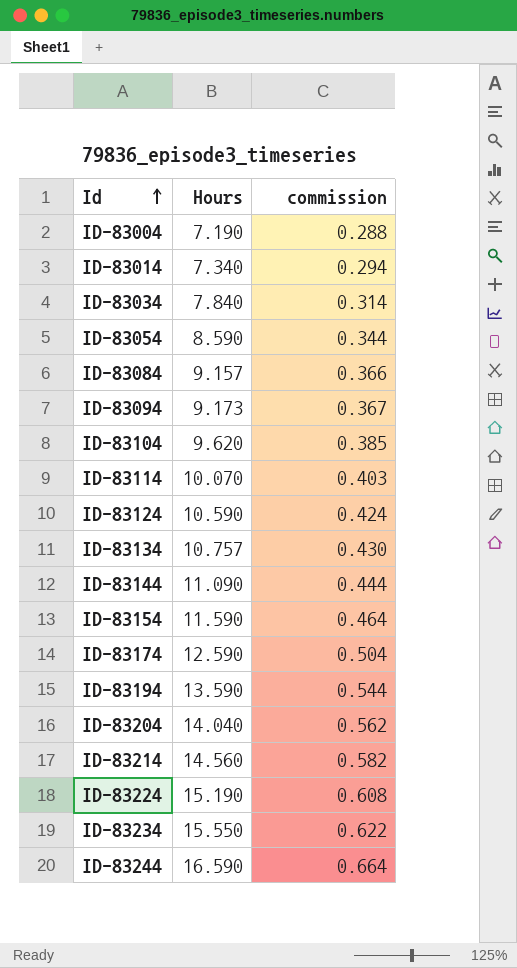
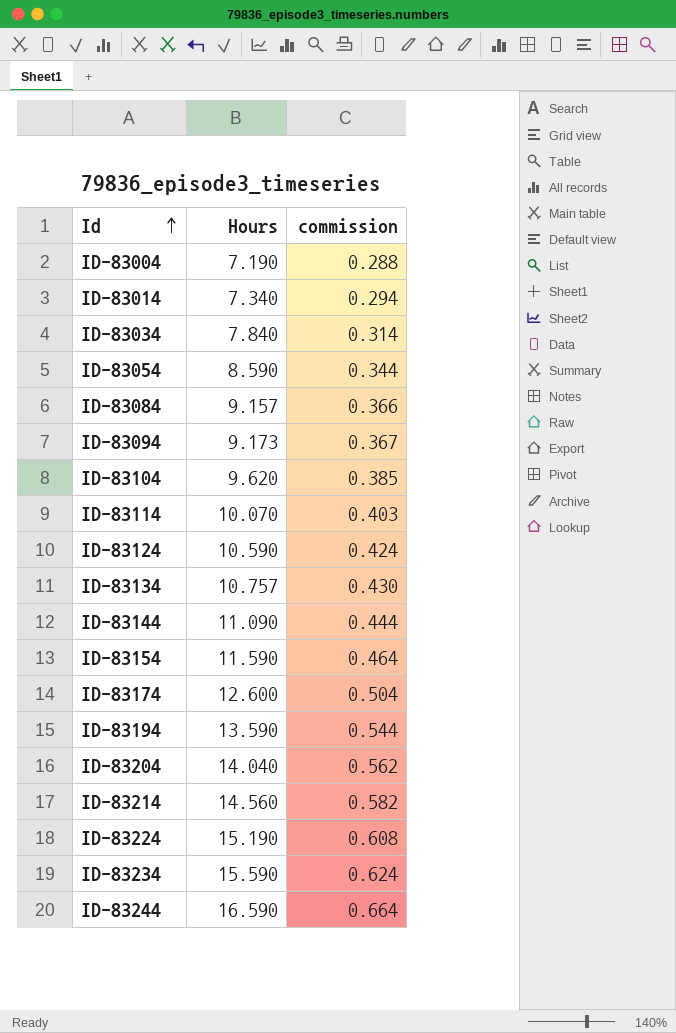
ID-83174 | Hours: 12.590 -> 12.600
ID-83234 | Hours: 15.550 -> 15.590
ID-83234 | commission: 0.622 -> 0.624

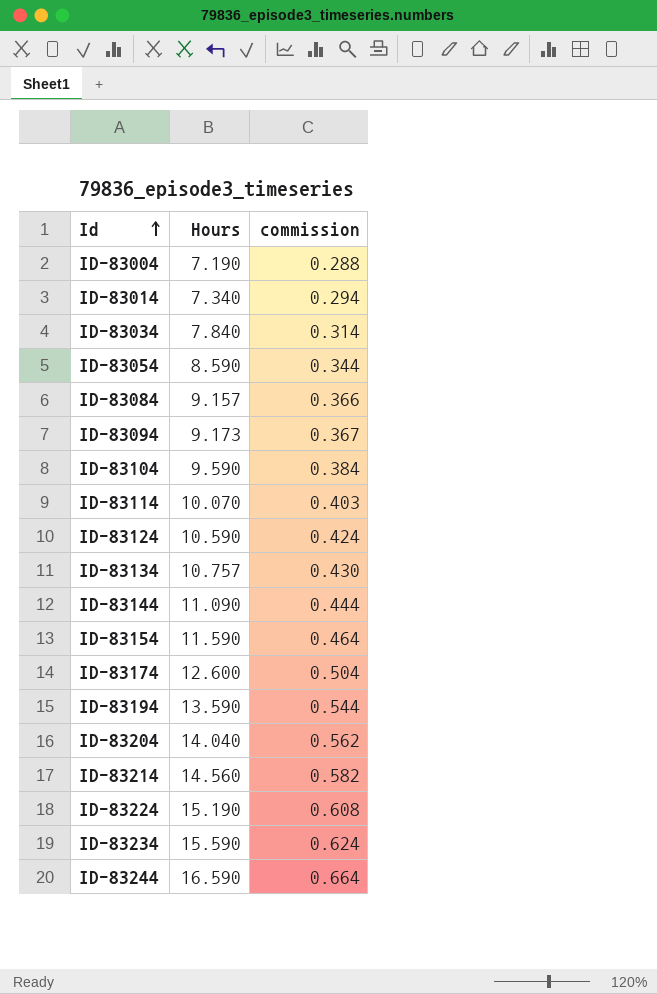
ID-83104 | Hours: 9.620 -> 9.590
ID-83104 | commission: 0.385 -> 0.384

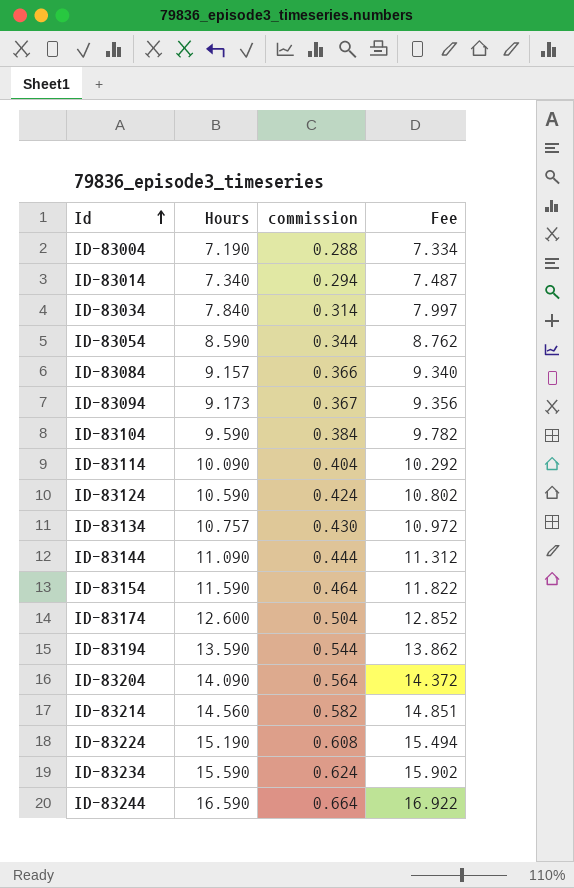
column Fee | formula: none -> [Hours] * 1.02
ID-83114 | Hours: 10.070 -> 10.090
ID-83114 | commission: 0.403 -> 0.404
ID-83204 | Hours: 14.040 -> 14.090
ID-83204 | commission: 0.562 -> 0.564

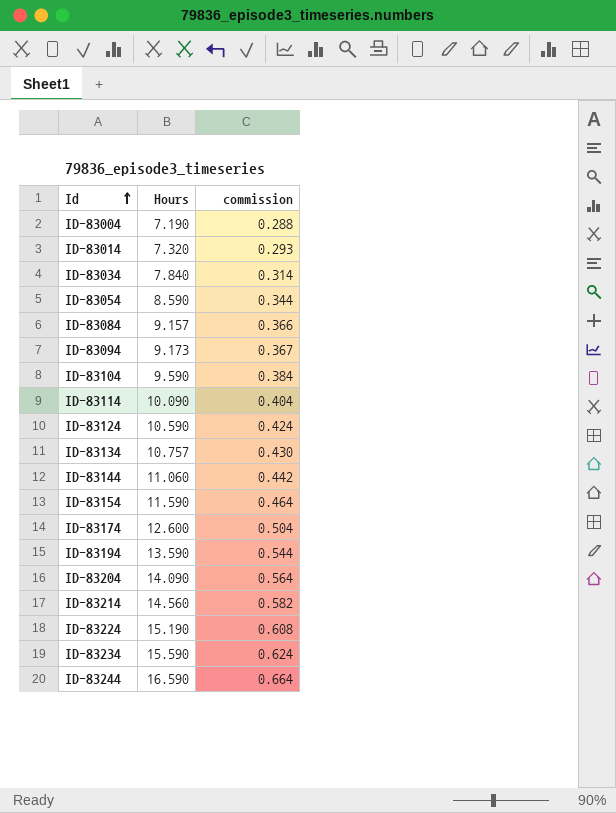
column Fee | formula: [Hours] * 1.02 -> none
ID-83014 | Hours: 7.340 -> 7.320
ID-83014 | commission: 0.294 -> 0.293
ID-83144 | Hours: 11.090 -> 11.060
ID-83144 | commission: 0.444 -> 0.442

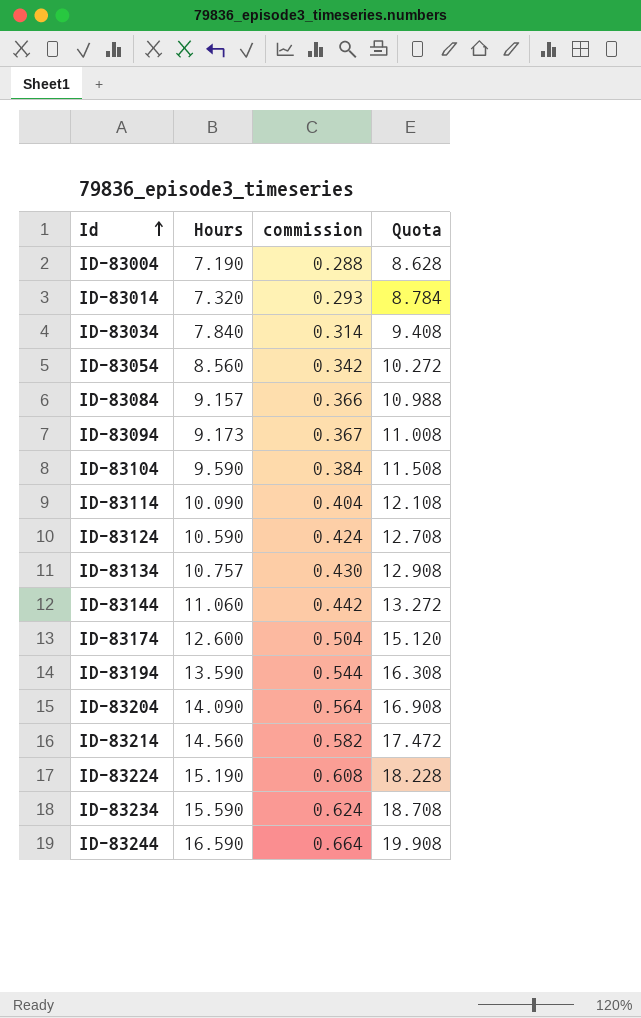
column Quota | formula: none -> [Hours] * 1.2
row ID-83154: 11.590 | 0.464 -> none
ID-83054 | Hours: 8.590 -> 8.560
ID-83054 | commission: 0.344 -> 0.342

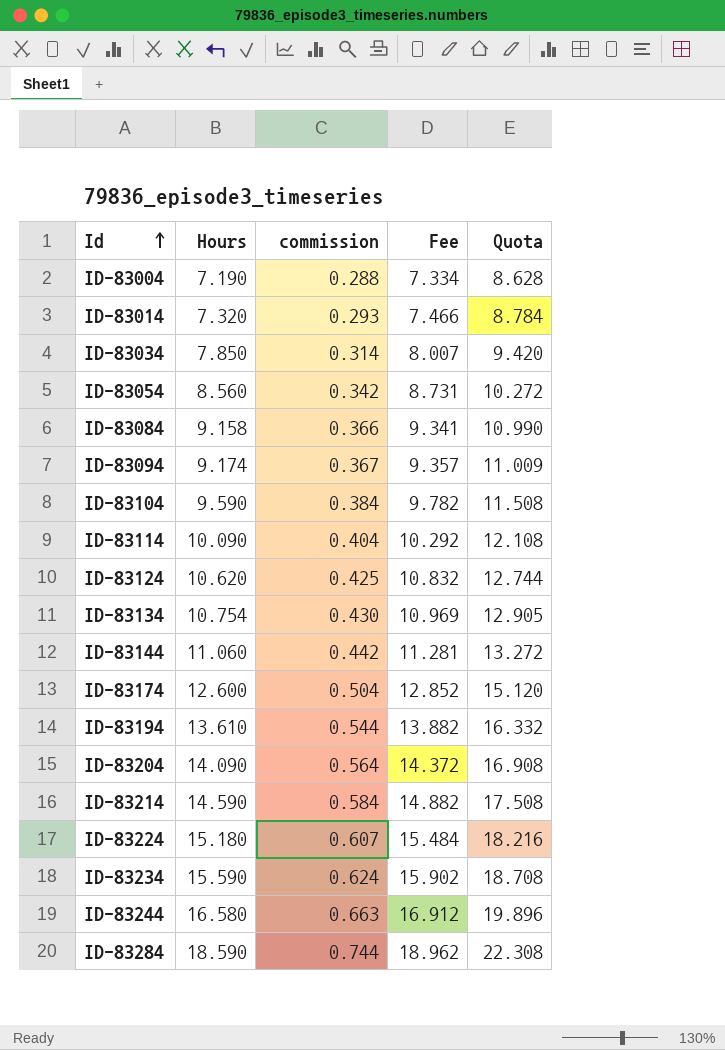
column Fee | formula: none -> [Hours] * 1.02
ID-83034 | Hours: 7.840 -> 7.850
ID-83034 | Quota: 9.408 -> 9.420
ID-83084 | Hours: 9.157 -> 9.158
ID-83084 | Quota: 10.988 -> 10.990
ID-83094 | Hours: 9.173 -> 9.174
ID-83094 | Quota: 11.008 -> 11.009
ID-83124 | Hours: 10.590 -> 10.620
ID-83124 | commission: 0.424 -> 0.425
ID-83124 | Quota: 12.708 -> 12.744
ID-83134 | Hours: 10.757 -> 10.754
ID-83134 | Quota: 12.908 -> 12.905
ID-83194 | Hours: 13.590 -> 13.610
ID-83194 | Quota: 16.308 -> 16.332
ID-83214 | Hours: 14.560 -> 14.590
ID-83214 | commission: 0.582 -> 0.584
ID-83214 | Quota: 17.472 -> 17.508
ID-83224 | Hours: 15.190 -> 15.180
ID-83224 | commission: 0.608 -> 0.607
ID-83224 | Quota: 18.228 -> 18.216
ID-83244 | Hours: 16.590 -> 16.580
ID-83244 | commission: 0.664 -> 0.663
ID-83244 | Quota: 19.908 -> 19.896
row ID-83284: none -> 18.590 | 0.744 | 18.962 | 22.308

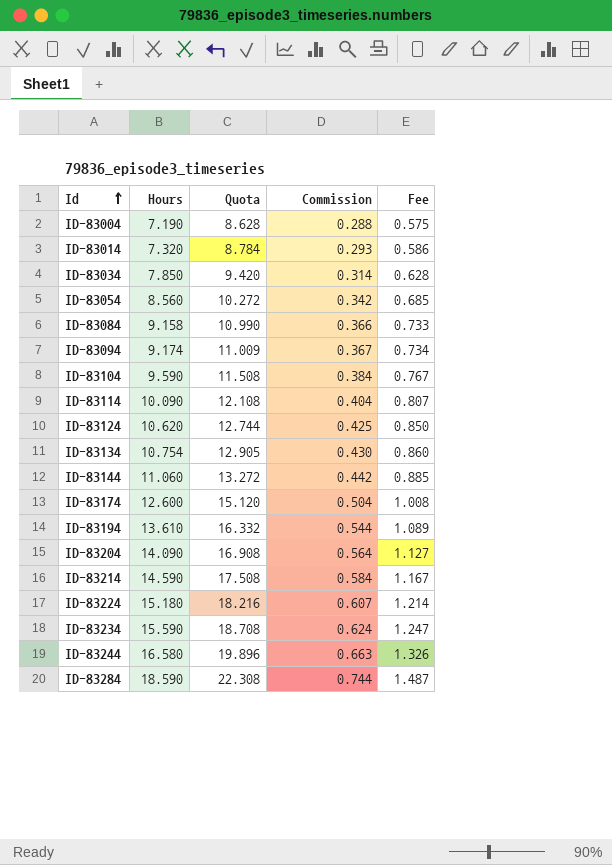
column Quota | position: 5 -> 3
column name: commission -> Commission
column Fee | formula: [Hours] * 1.02 -> [Hours] * 0.08

